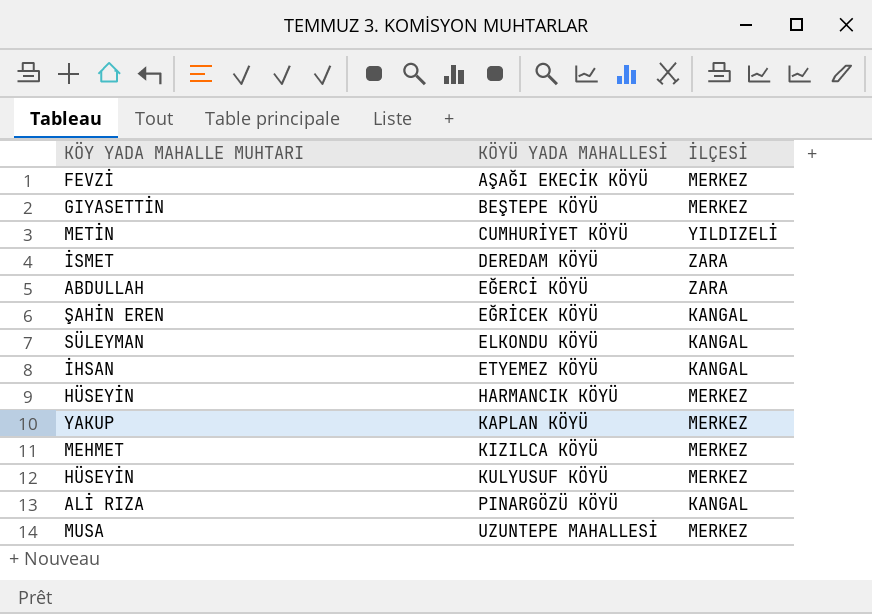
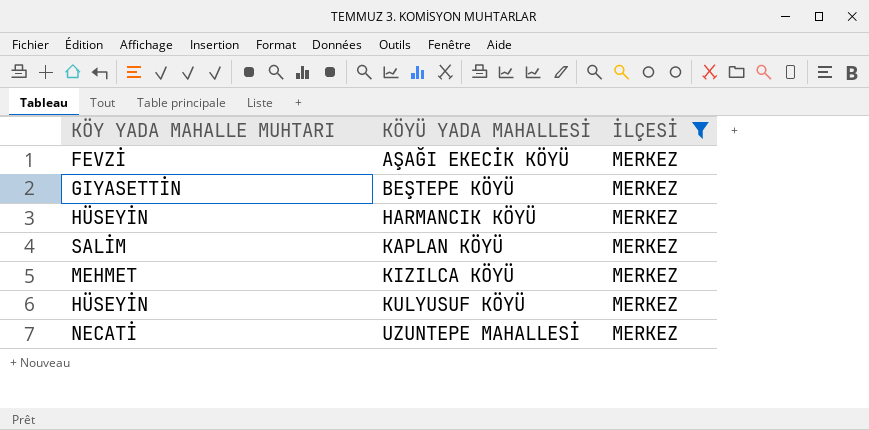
filter: none -> İLÇESİ = MERKEZ
KAPLAN KÖYÜ | KÖY YADA MAHALLE MUHTARI: YAKUP -> SALİM
UZUNTEPE MAHALLESİ | KÖY YADA MAHALLE MUHTARI: MUSA -> NECATİ

